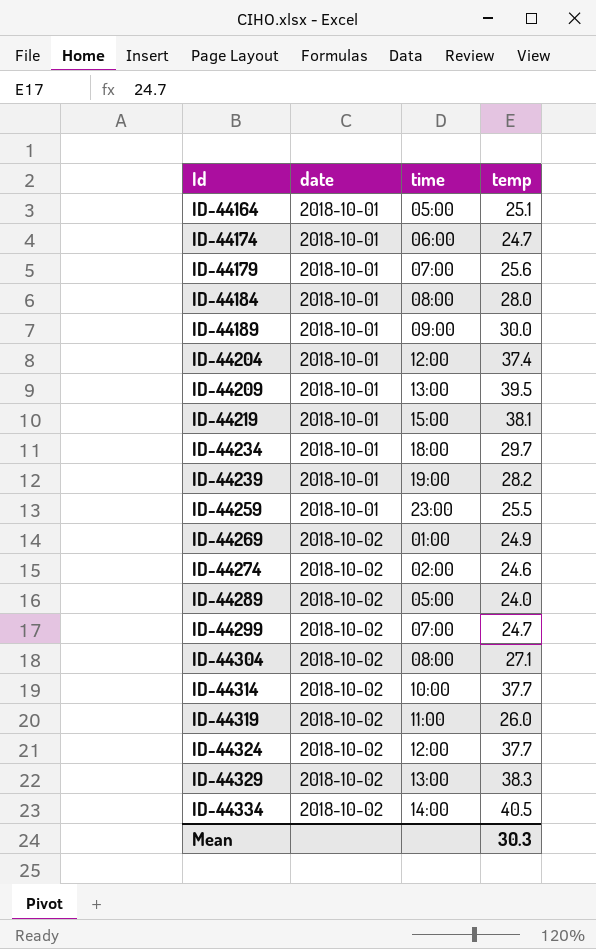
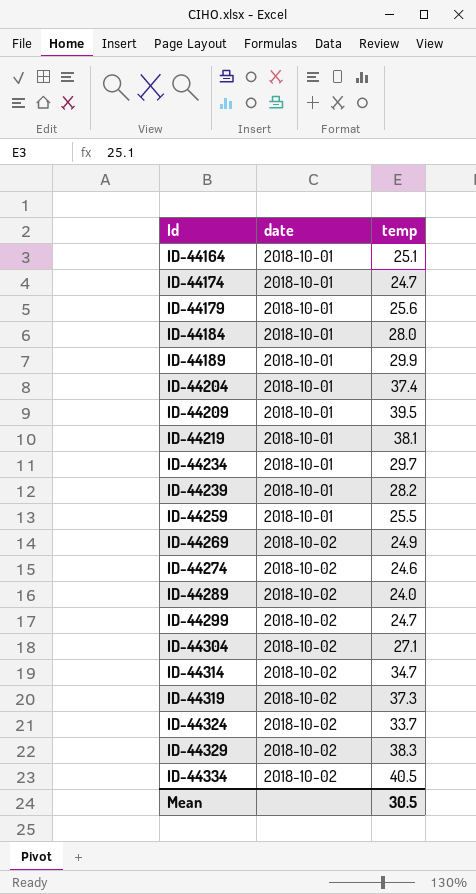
column time | position: 3 -> none
ID-44189 | temp: 30.0 -> 29.9
ID-44314 | temp: 37.7 -> 34.7
ID-44319 | temp: 26.0 -> 37.3
ID-44324 | temp: 37.7 -> 33.7
Mean | temp: 30.3 -> 30.5

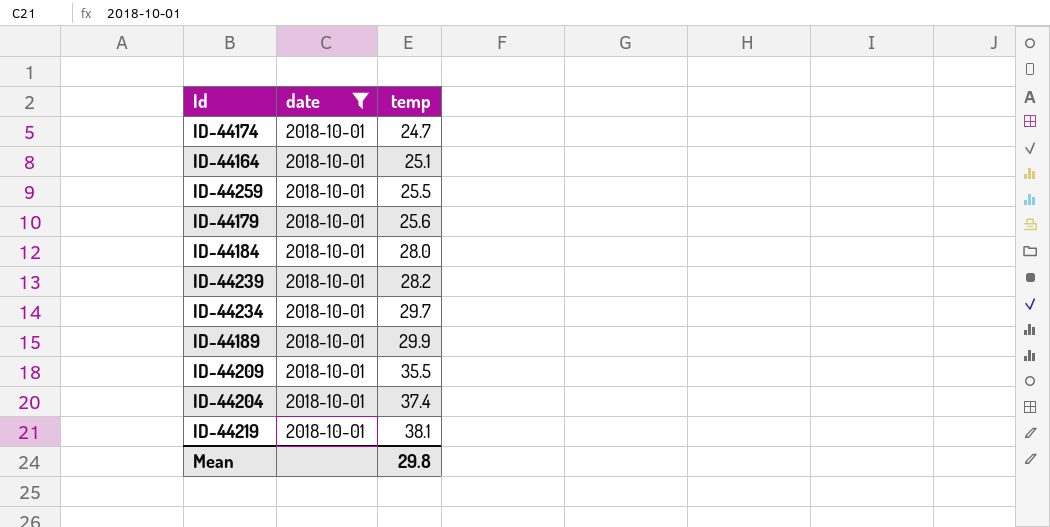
filter: none -> date = 2018-10-01
row order: Id ascending -> temp ascending
ID-44209 | temp: 39.5 -> 35.5
Mean | temp: 30.5 -> 29.8

